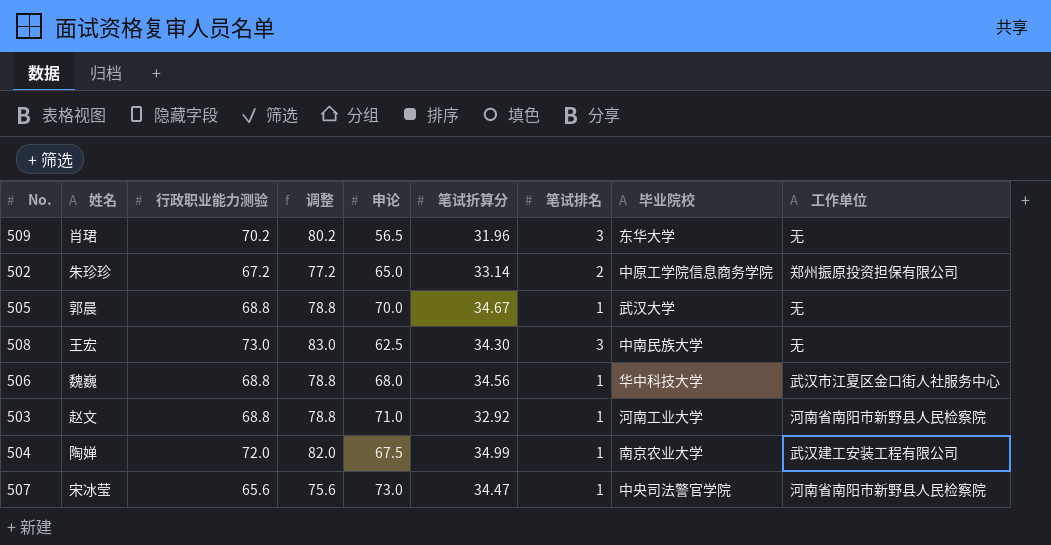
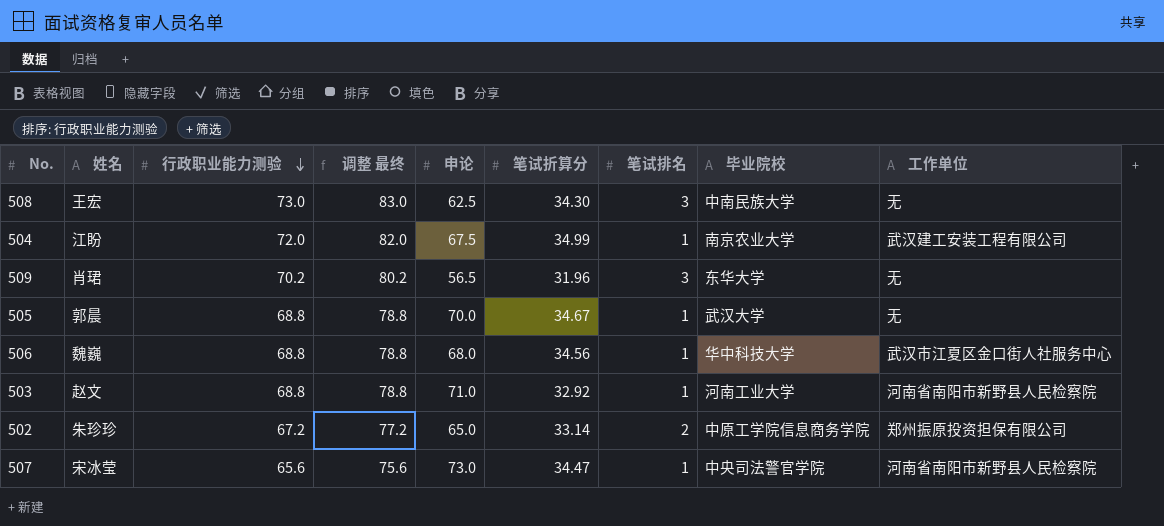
row order: none -> 行政职业能力测验 descending
column name: 调整 -> 调整 最终
504 | 姓名: 陶婵 -> 江盼

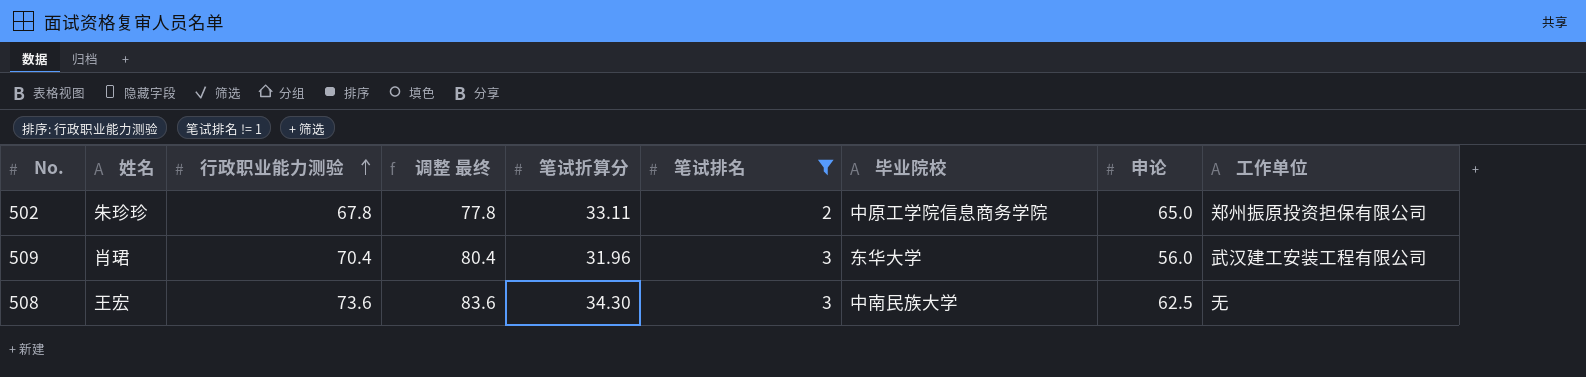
filter: none -> 笔试排名 != 1
row order: 行政职业能力测验 descending -> 行政职业能力测验 ascending
column 申论 | position: 5 -> 8
502 | 行政职业能力测验: 67.2 -> 67.8
502 | 调整 最终: 77.2 -> 77.8
502 | 笔试折算分: 33.14 -> 33.11
509 | 行政职业能力测验: 70.2 -> 70.4
509 | 调整 最终: 80.2 -> 80.4
509 | 申论: 56.5 -> 56.0
509 | 工作单位: 无 -> 武汉建工安装工程有限公司
508 | 行政职业能力测验: 73.0 -> 73.6
508 | 调整 最终: 83.0 -> 83.6

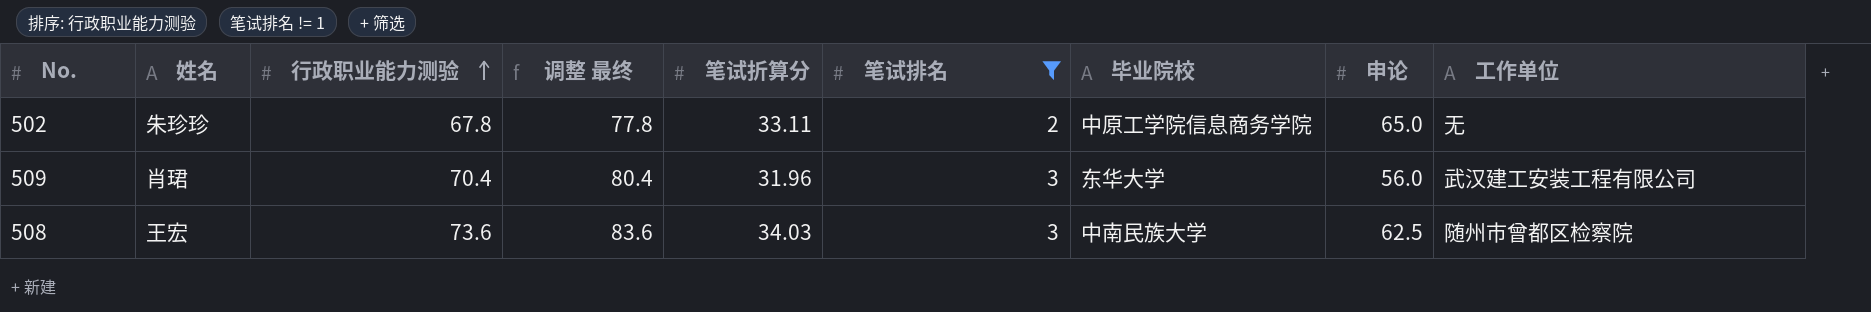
502 | 工作单位: 郑州振原投资担保有限公司 -> 无
508 | 笔试折算分: 34.30 -> 34.03
508 | 工作单位: 无 -> 随州市曾都区检察院

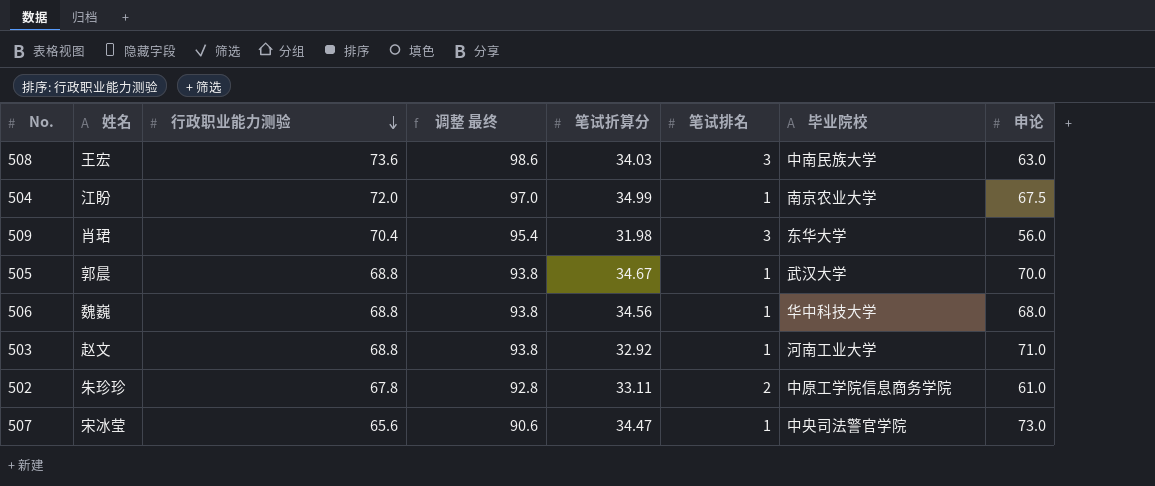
filter: 笔试排名 != 1 -> none
row order: 行政职业能力测验 ascending -> 行政职业能力测验 descending
column 工作单位 | position: 9 -> none
column 调整 最终 | formula: [行政职业能力测验] + 10 -> [行政职业能力测验] + 25
508 | 申论: 62.5 -> 63.0
509 | 笔试折算分: 31.96 -> 31.98
502 | 申论: 65.0 -> 61.0

